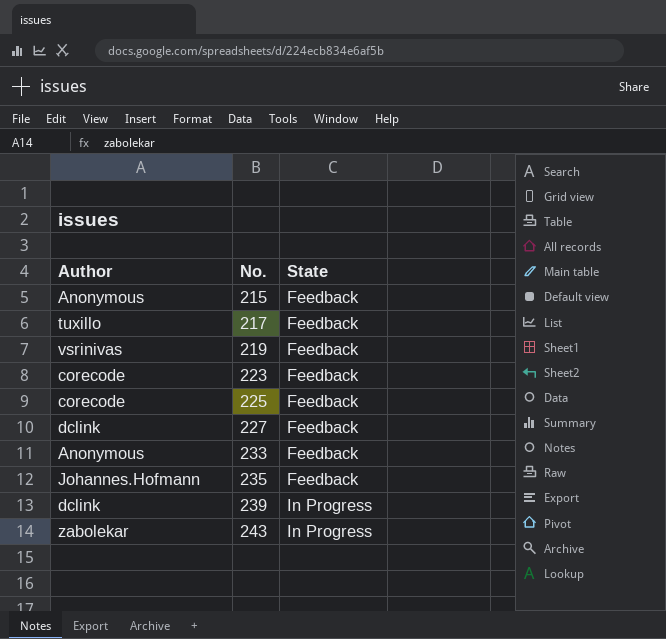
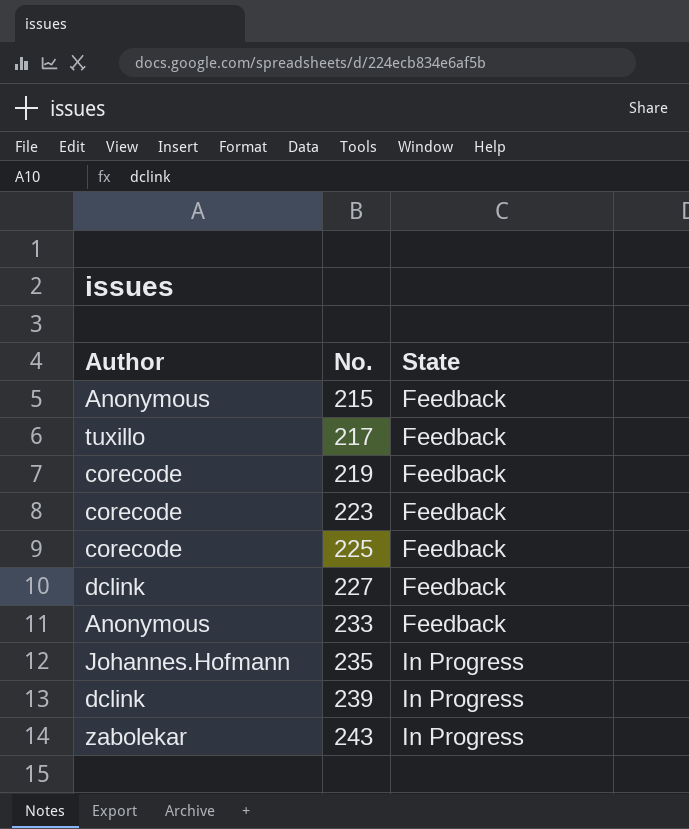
219 | Author: vsrinivas -> corecode
235 | State: Feedback -> In Progress

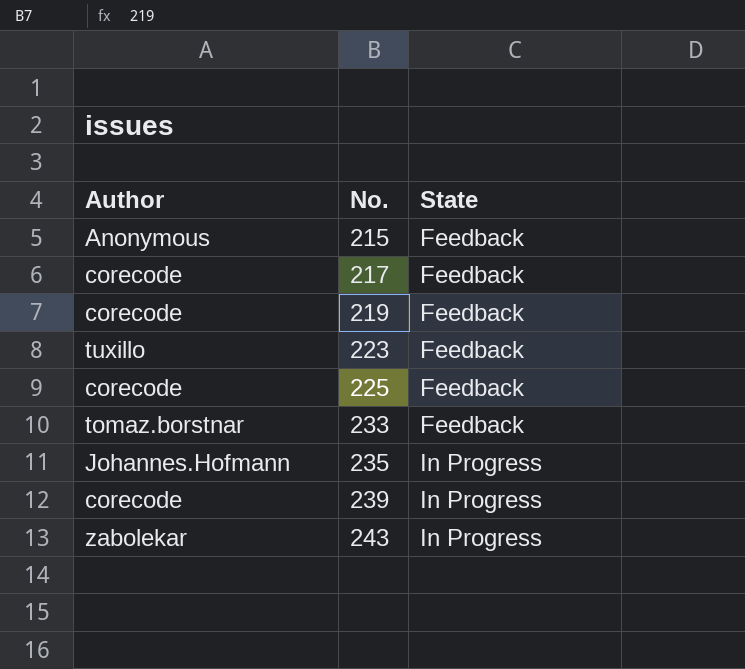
row 227: dclink | Feedback -> none
217 | Author: tuxillo -> corecode
223 | Author: corecode -> tuxillo
233 | Author: Anonymous -> tomaz.borstnar
239 | Author: dclink -> corecode

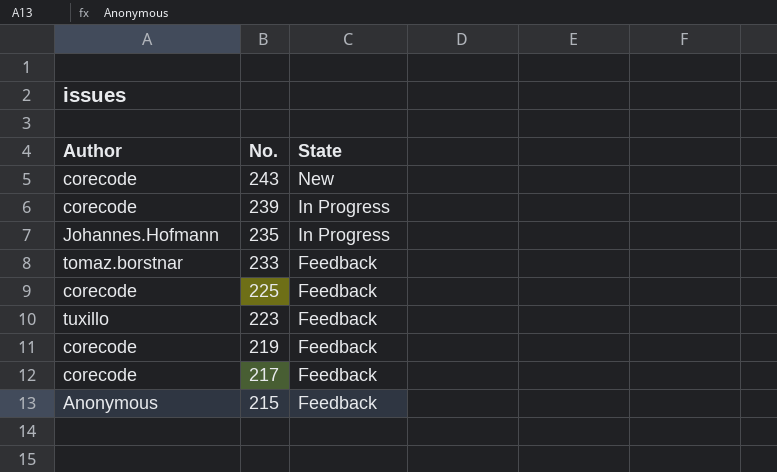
row order: No. ascending -> No. descending
243 | Author: zabolekar -> corecode
243 | State: In Progress -> New

